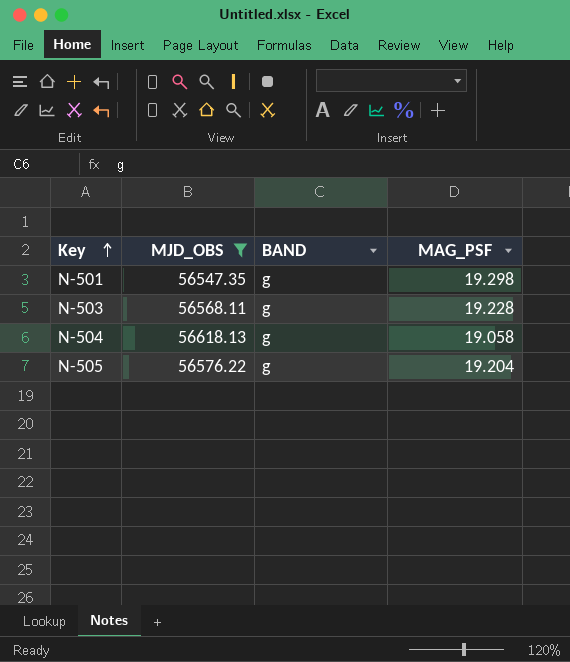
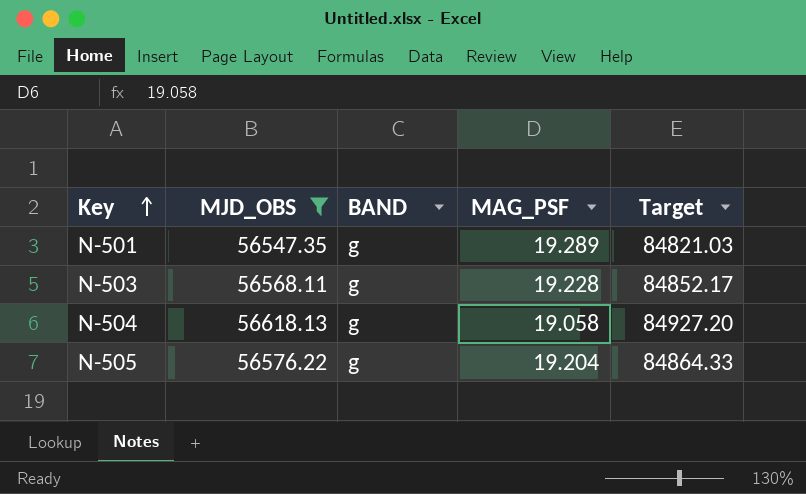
column Target | formula: none -> [MJD_OBS] * 1.5
N-501 | MAG_PSF: 19.298 -> 19.289

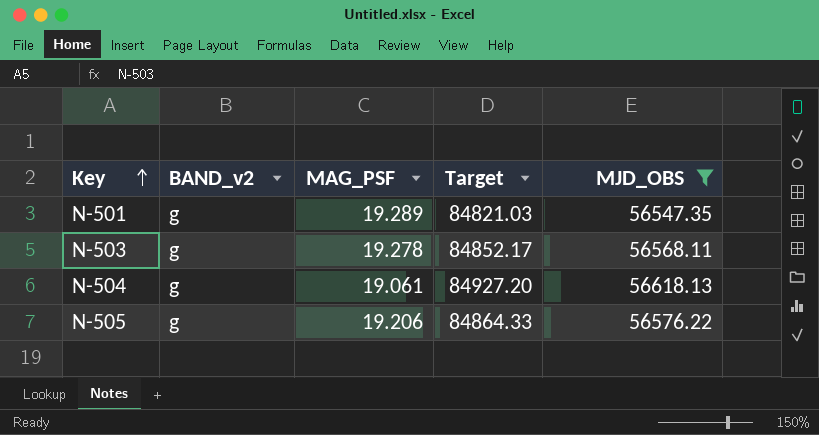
column name: BAND -> BAND_v2
column MJD_OBS | position: 2 -> 5
N-503 | MAG_PSF: 19.228 -> 19.278
N-504 | MAG_PSF: 19.058 -> 19.061
N-505 | MAG_PSF: 19.204 -> 19.206

